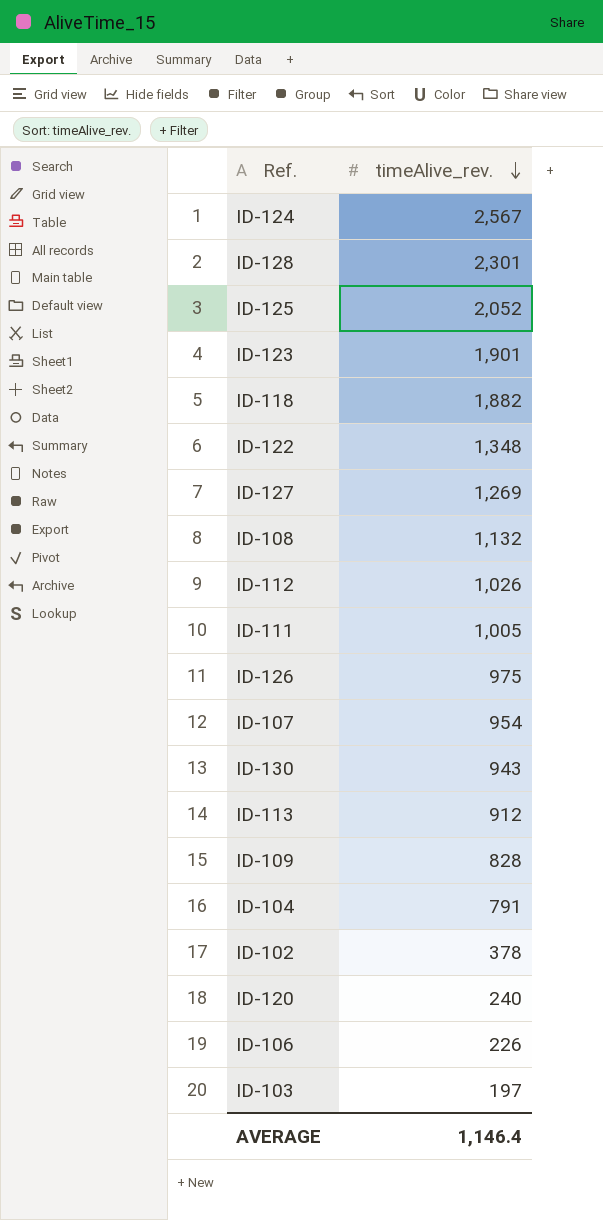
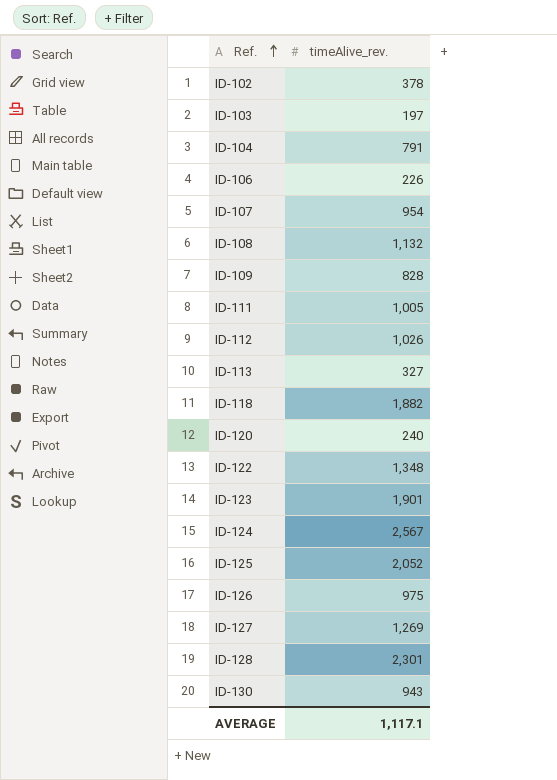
row order: timeAlive_rev. descending -> Ref. ascending
ID-113 | timeAlive_rev.: 912 -> 327
AVERAGE | timeAlive_rev.: 1,146.4 -> 1,117.1

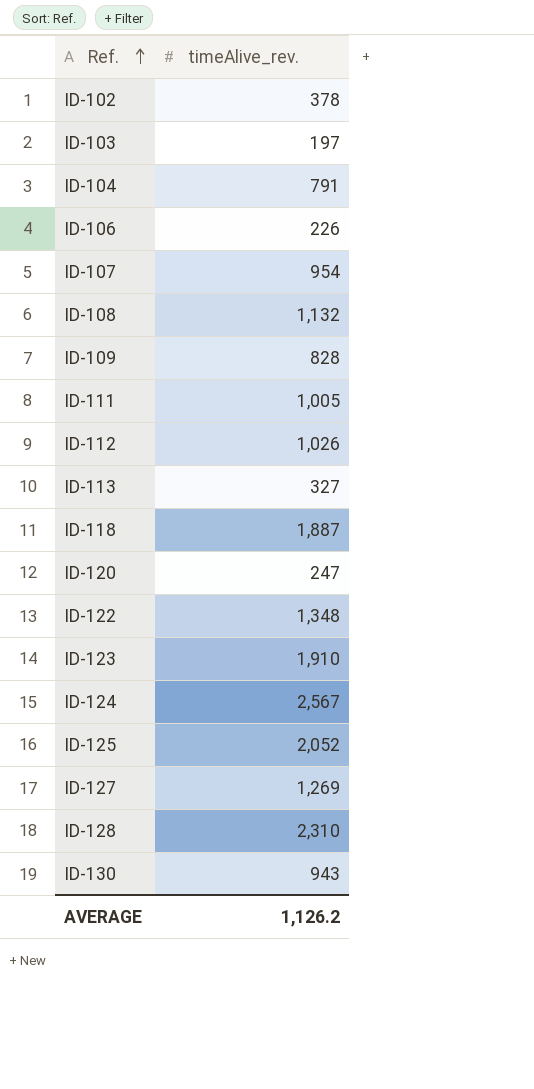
row ID-126: 975 -> none
ID-118 | timeAlive_rev.: 1,882 -> 1,887
ID-120 | timeAlive_rev.: 240 -> 247
ID-123 | timeAlive_rev.: 1,901 -> 1,910
ID-128 | timeAlive_rev.: 2,301 -> 2,310
AVERAGE | timeAlive_rev.: 1,117.1 -> 1,126.2

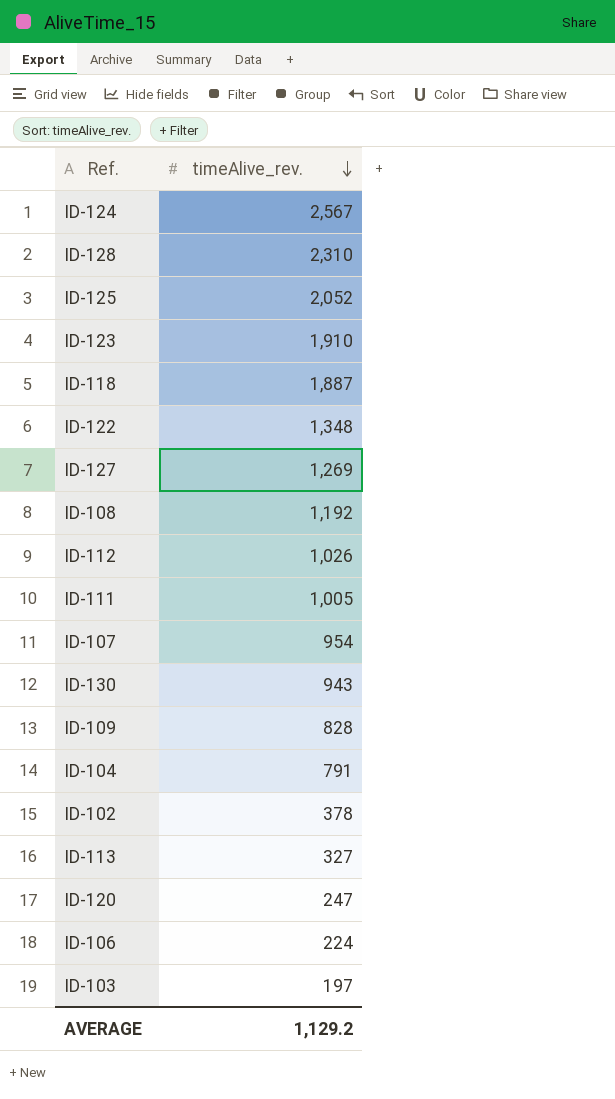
row order: Ref. ascending -> timeAlive_rev. descending
ID-108 | timeAlive_rev.: 1,132 -> 1,192
ID-106 | timeAlive_rev.: 226 -> 224
AVERAGE | timeAlive_rev.: 1,126.2 -> 1,129.2

